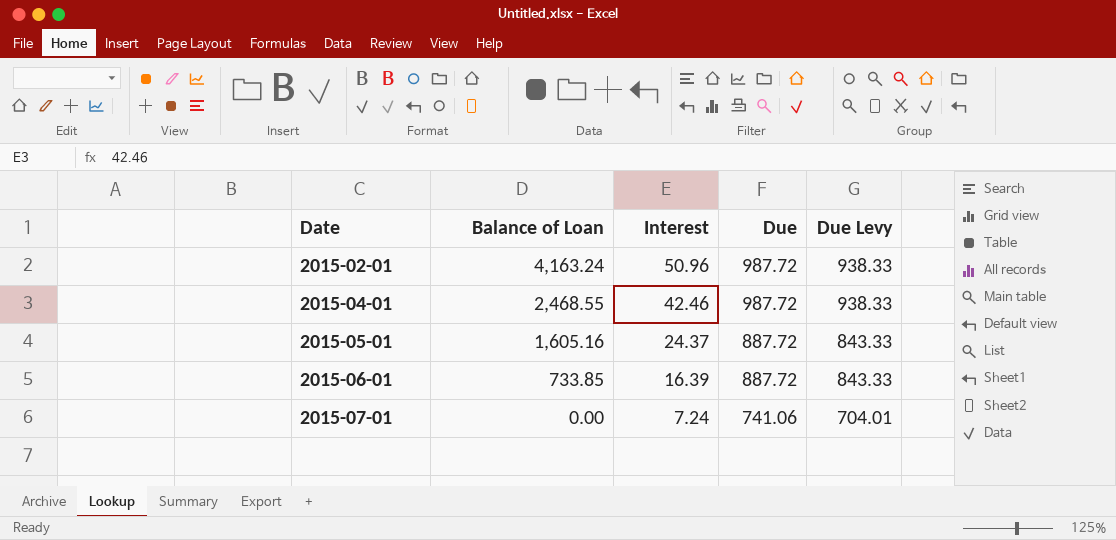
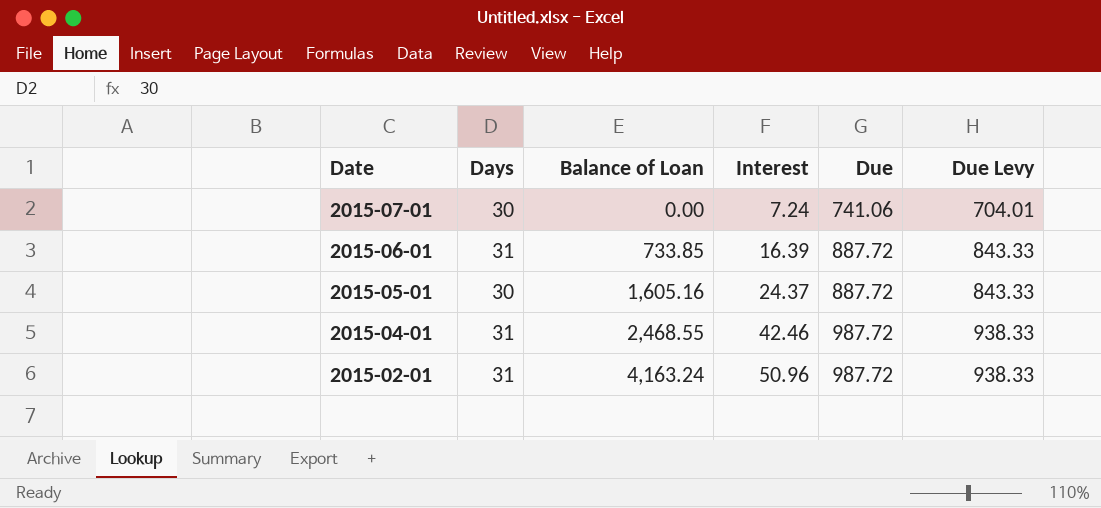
row order: Date ascending -> Date descending
column Days | position: none -> 2

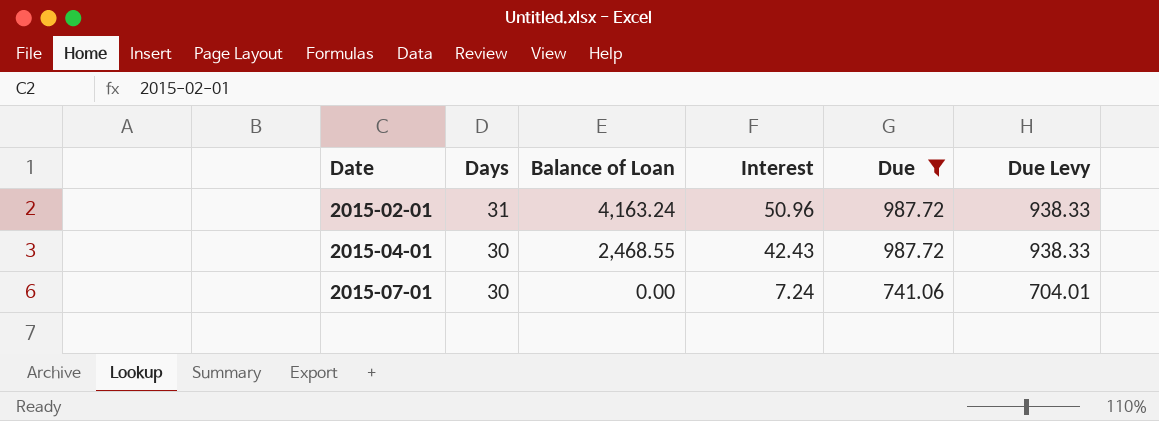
filter: none -> Due != 887.72
row order: Date descending -> Date ascending
2015-04-01 | Days: 31 -> 30
2015-04-01 | Interest: 42.46 -> 42.43

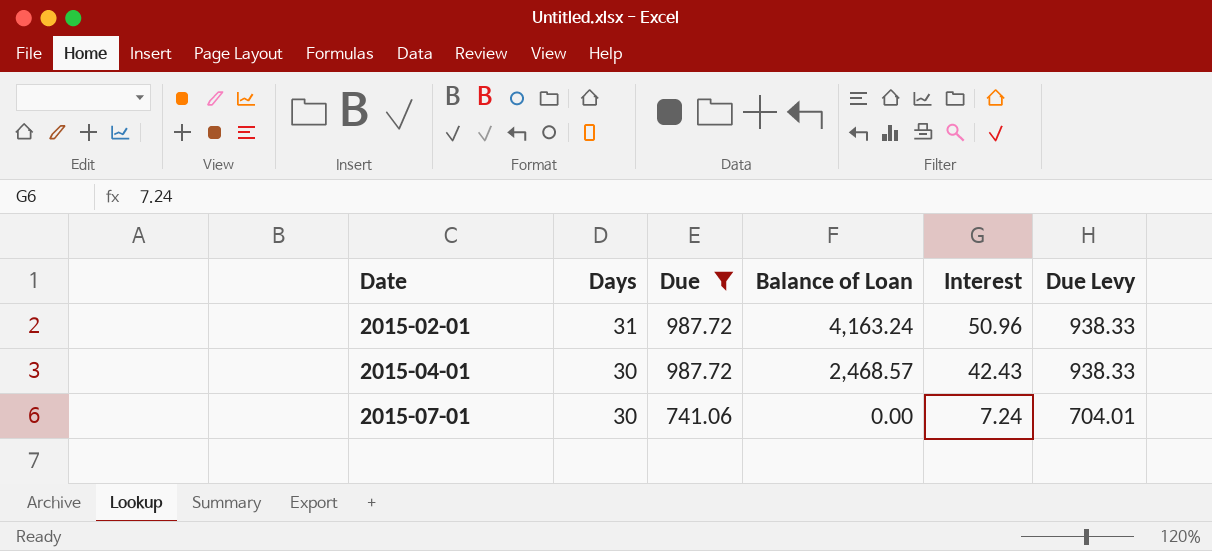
column Due | position: 5 -> 3
2015-04-01 | Balance of Loan: 2,468.55 -> 2,468.57

